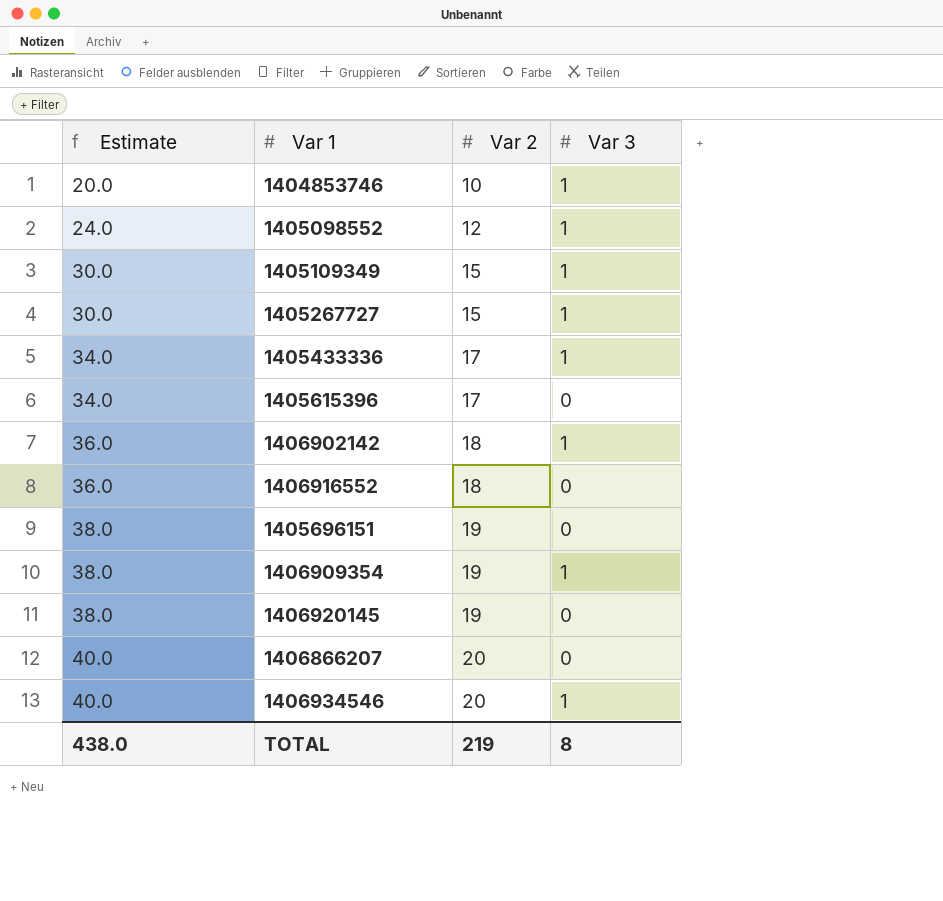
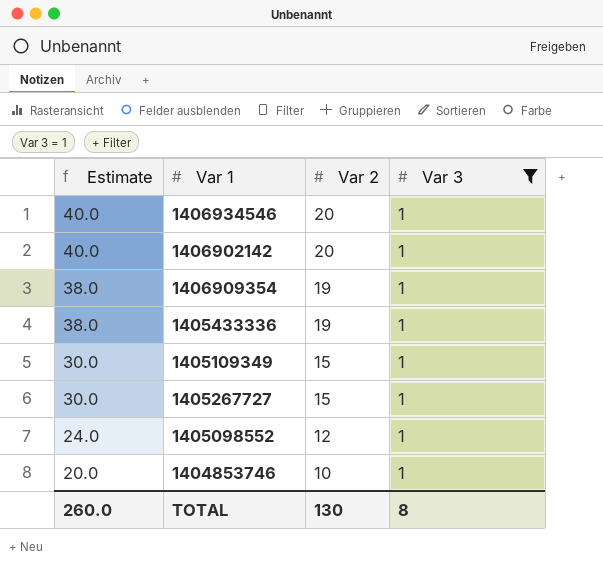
filter: none -> Var 3 = 1
row order: Estimate ascending -> Estimate descending
1406902142 | Estimate: 36.0 -> 40.0
1406902142 | Var 2: 18 -> 20
1405433336 | Estimate: 34.0 -> 38.0
1405433336 | Var 2: 17 -> 19
TOTAL | Estimate: 438.0 -> 260.0
TOTAL | Var 2: 219 -> 130

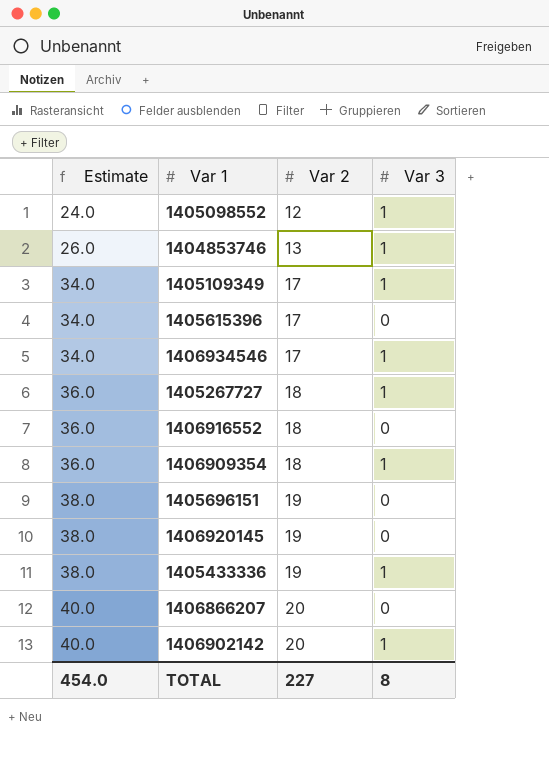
filter: Var 3 = 1 -> none
row order: Estimate descending -> Estimate ascending
1404853746 | Estimate: 20.0 -> 26.0
1404853746 | Var 2: 10 -> 13
1405109349 | Estimate: 30.0 -> 34.0
1405109349 | Var 2: 15 -> 17
1406934546 | Estimate: 40.0 -> 34.0
1406934546 | Var 2: 20 -> 17
1405267727 | Estimate: 30.0 -> 36.0
1405267727 | Var 2: 15 -> 18
1406909354 | Estimate: 38.0 -> 36.0
1406909354 | Var 2: 19 -> 18
TOTAL | Estimate: 260.0 -> 454.0
TOTAL | Var 2: 130 -> 227

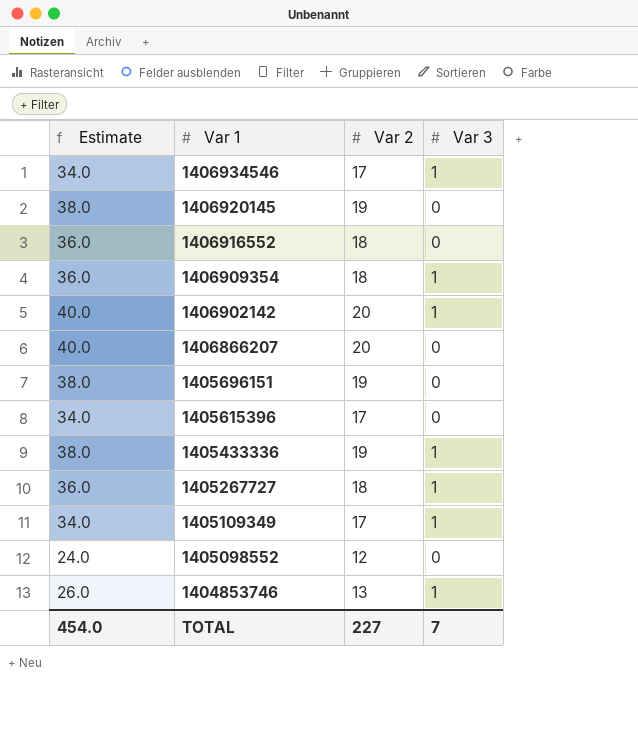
row order: Estimate ascending -> Var 1 descending
1405098552 | Var 3: 1 -> 0
TOTAL | Var 3: 8 -> 7

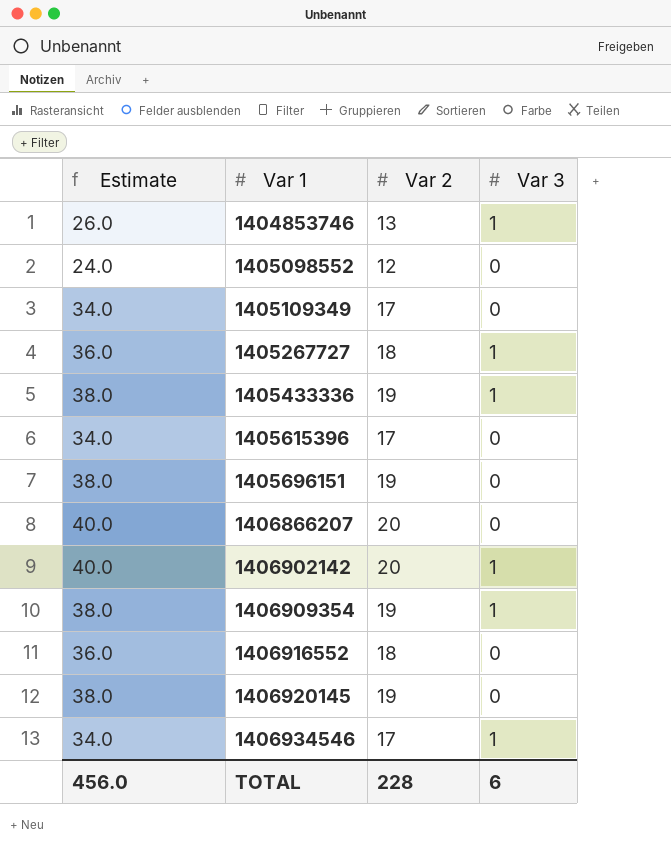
row order: Var 1 descending -> Var 1 ascending
1405109349 | Var 3: 1 -> 0
1406909354 | Estimate: 36.0 -> 38.0
1406909354 | Var 2: 18 -> 19
TOTAL | Estimate: 454.0 -> 456.0
TOTAL | Var 2: 227 -> 228
TOTAL | Var 3: 7 -> 6

